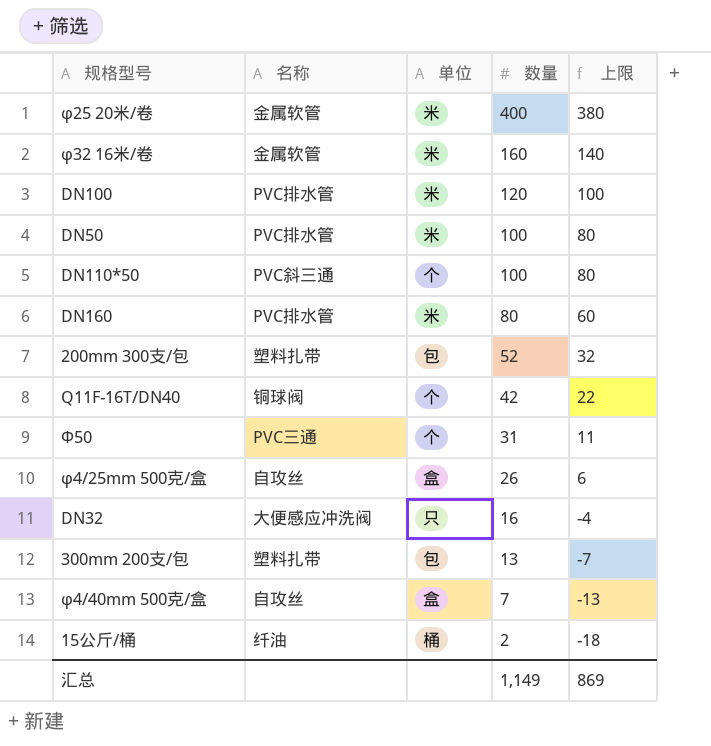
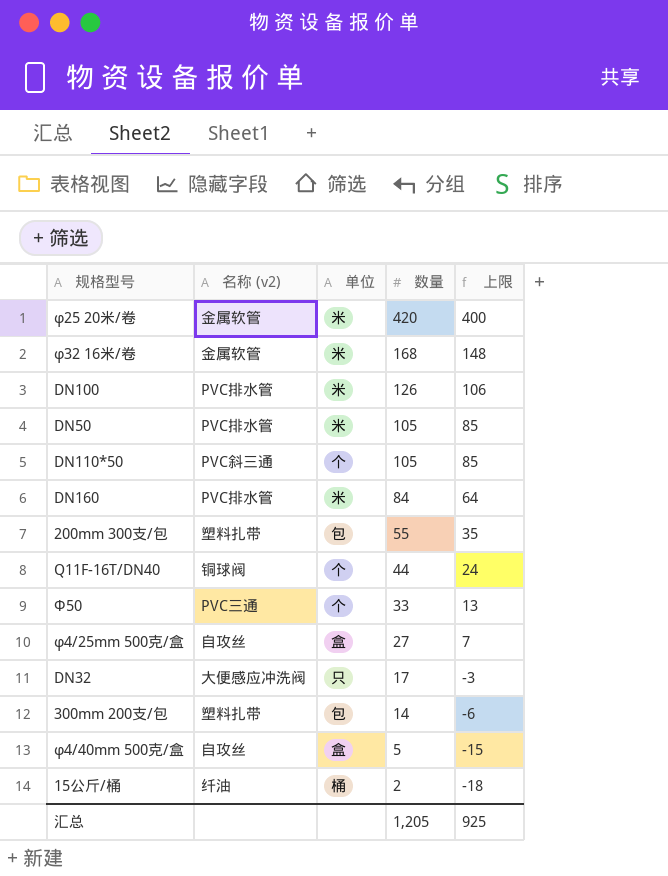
column name: 名称 -> 名称 (v2)
φ25 20米/卷 | 数量: 400 -> 420
φ25 20米/卷 | 上限: 380 -> 400
φ32 16米/卷 | 数量: 160 -> 168
φ32 16米/卷 | 上限: 140 -> 148
DN100 | 数量: 120 -> 126
DN100 | 上限: 100 -> 106
DN50 | 数量: 100 -> 105
DN50 | 上限: 80 -> 85
DN110*50 | 数量: 100 -> 105
DN110*50 | 上限: 80 -> 85
DN160 | 数量: 80 -> 84
DN160 | 上限: 60 -> 64
200mm 300支/包 | 数量: 52 -> 55
200mm 300支/包 | 上限: 32 -> 35
Q11F-16T/DN40 | 数量: 42 -> 44
Q11F-16T/DN40 | 上限: 22 -> 24
Ф50 | 数量: 31 -> 33
Ф50 | 上限: 11 -> 13
φ4/25mm 500克/盒 | 数量: 26 -> 27
φ4/25mm 500克/盒 | 上限: 6 -> 7
DN32 | 数量: 16 -> 17
DN32 | 上限: -4 -> -3
300mm 200支/包 | 数量: 13 -> 14
300mm 200支/包 | 上限: -7 -> -6
φ4/40mm 500克/盒 | 数量: 7 -> 5
φ4/40mm 500克/盒 | 上限: -13 -> -15
汇总 | 数量: 1,149 -> 1,205
汇总 | 上限: 869 -> 925

